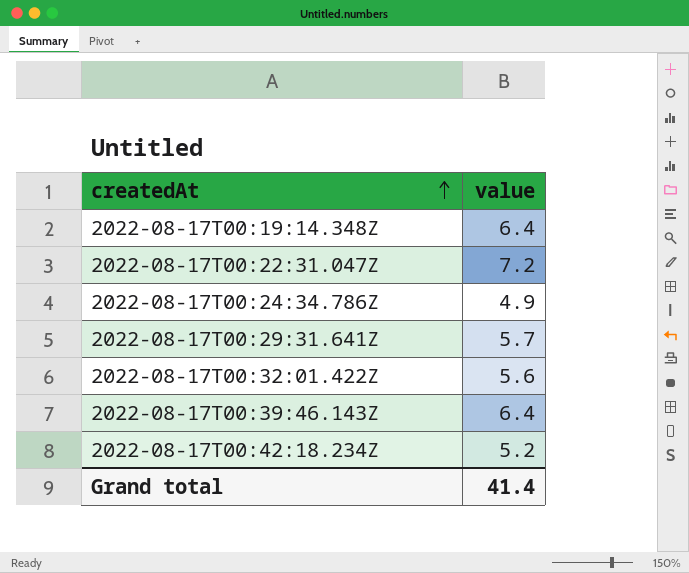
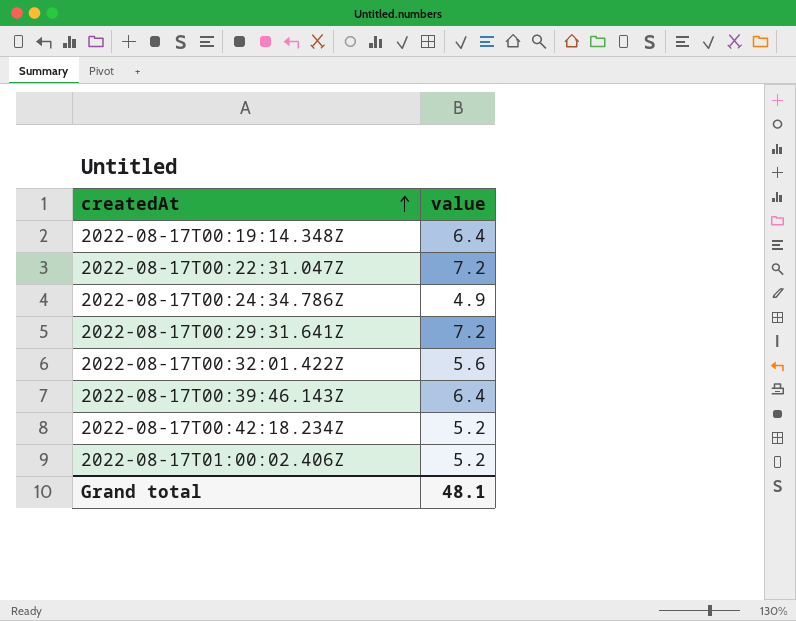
2022-08-17T00:29:31.641Z | value: 5.7 -> 7.2
row 2022-08-17T01:00:02.406Z: none -> 5.2
Grand total | value: 41.4 -> 48.1

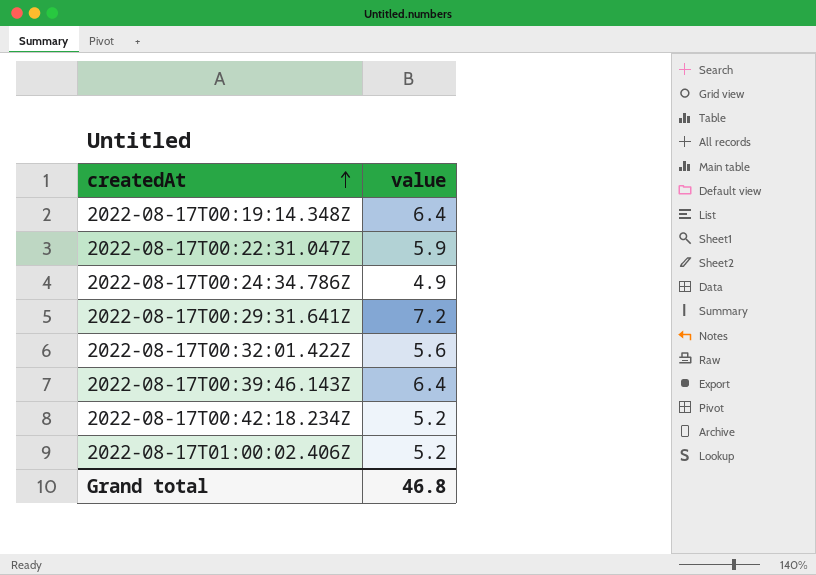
2022-08-17T00:22:31.047Z | value: 7.2 -> 5.9
Grand total | value: 48.1 -> 46.8

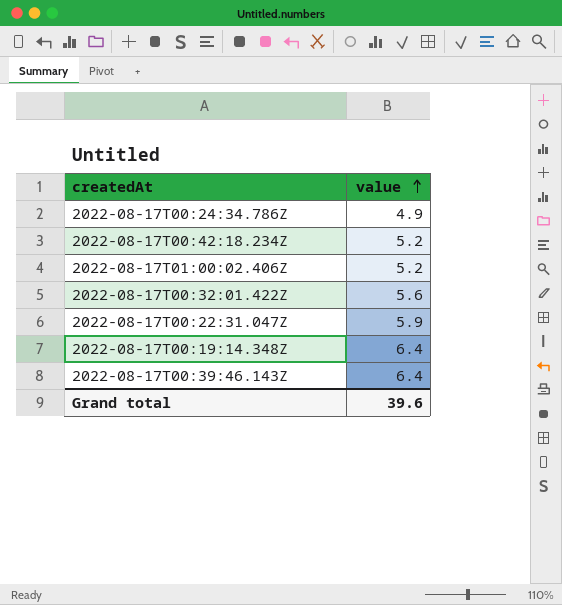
row order: createdAt ascending -> value ascending
row 2022-08-17T00:29:31.641Z: 7.2 -> none
Grand total | value: 46.8 -> 39.6

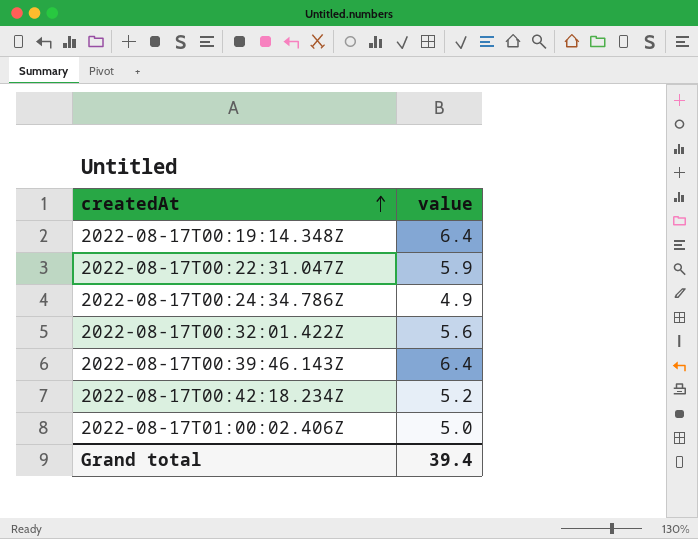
row order: value ascending -> createdAt ascending
2022-08-17T01:00:02.406Z | value: 5.2 -> 5.0
Grand total | value: 39.6 -> 39.4

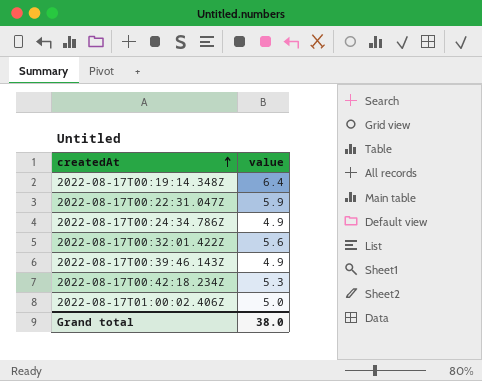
2022-08-17T00:39:46.143Z | value: 6.4 -> 4.9
2022-08-17T00:42:18.234Z | value: 5.2 -> 5.3
Grand total | value: 39.4 -> 38.0

